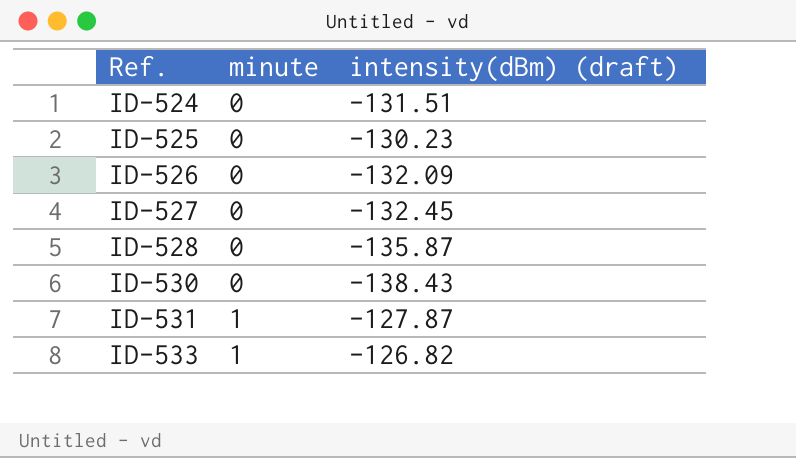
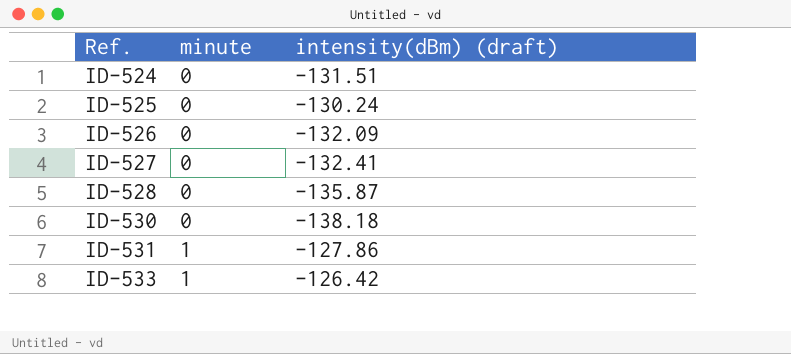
ID-525 | intensity(dBm) (draft): -130.23 -> -130.24
ID-527 | intensity(dBm) (draft): -132.45 -> -132.41
ID-530 | intensity(dBm) (draft): -138.43 -> -138.18
ID-531 | intensity(dBm) (draft): -127.87 -> -127.86
ID-533 | intensity(dBm) (draft): -126.82 -> -126.42

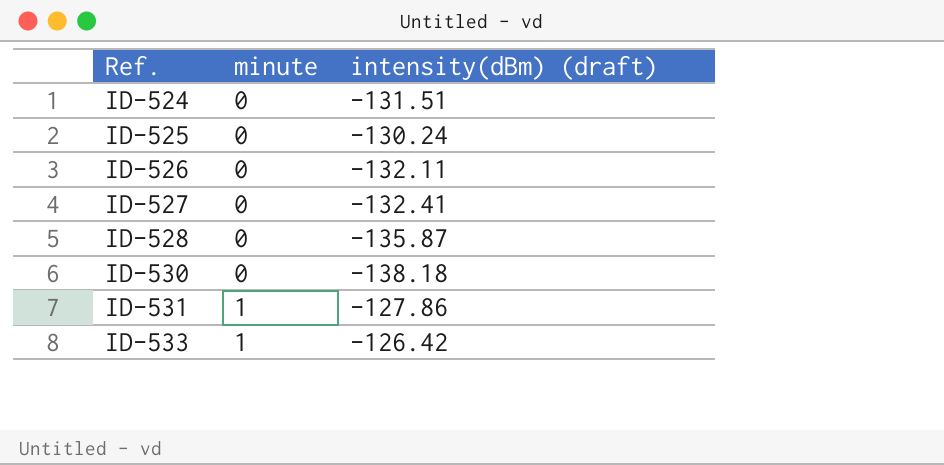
ID-526 | intensity(dBm) (draft): -132.09 -> -132.11

